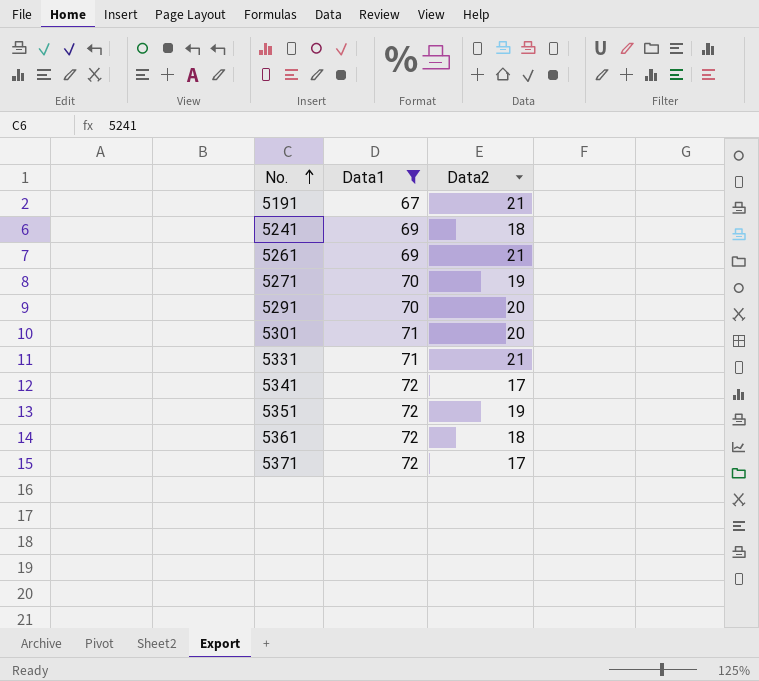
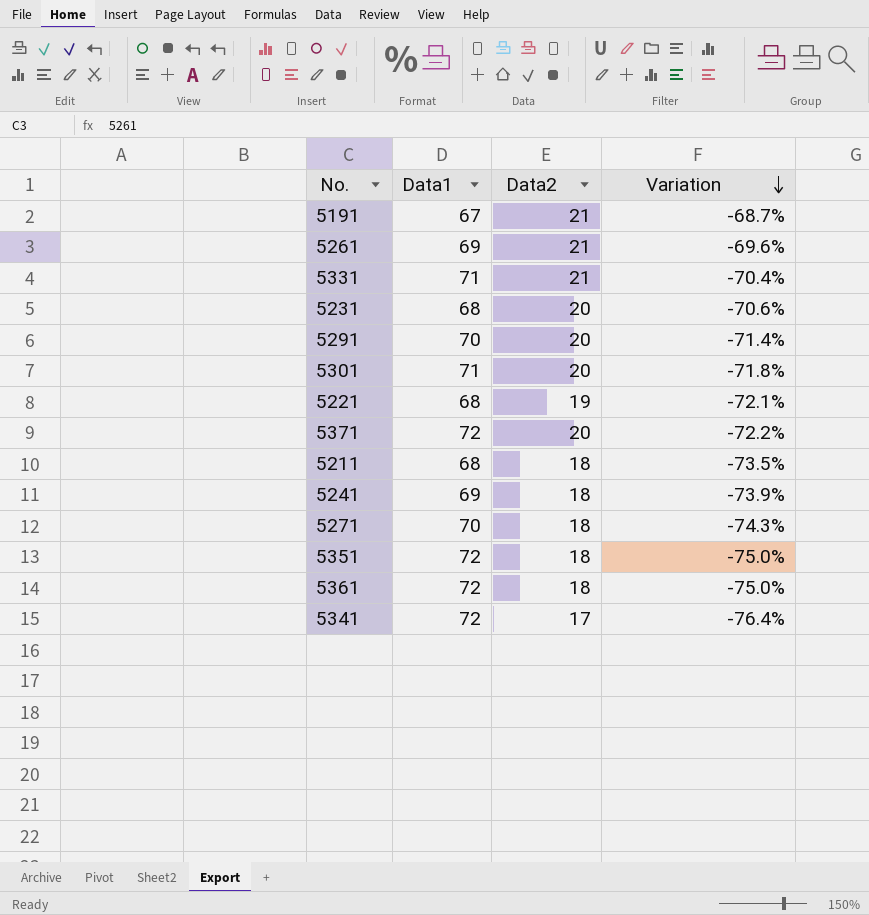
filter: Data1 != 68 -> none
row order: No. ascending -> Variation descending
column Variation | formula: none -> ([Data2] - [Data1]) / [Data1]
5371 | Data2: 17 -> 20
5271 | Data2: 19 -> 18
5351 | Data2: 19 -> 18

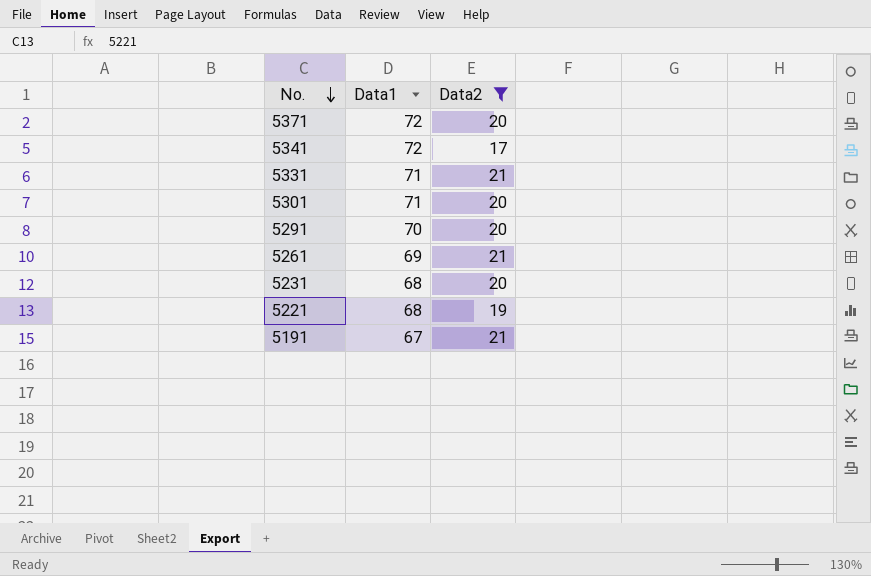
filter: none -> Data2 != 18
row order: Variation descending -> No. descending
column Variation | formula: ([Data2] - [Data1]) / [Data1] -> none

